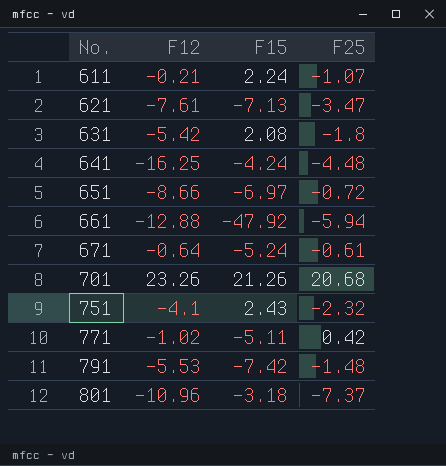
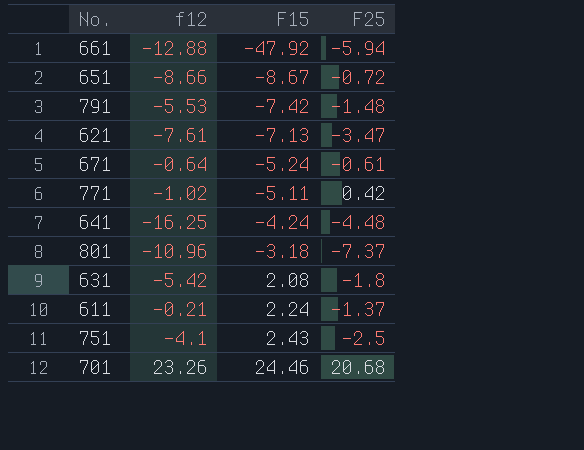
row order: No. ascending -> F15 ascending
column name: F12 -> f12
651 | F15: -6.97 -> -8.67
611 | F25: -1.07 -> -1.37
751 | F25: -2.32 -> -2.5
701 | F15: 21.26 -> 24.46

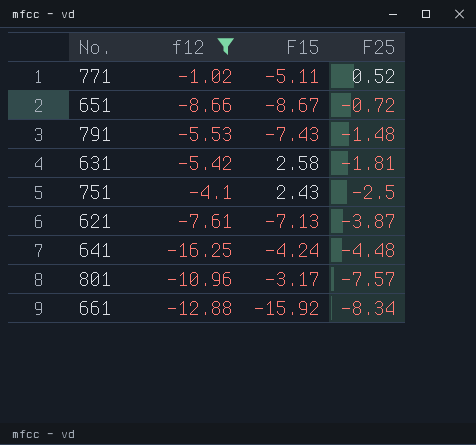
filter: none -> f12 <= -1.02
row order: F15 ascending -> F25 descending
771 | F25: 0.42 -> 0.52
791 | F15: -7.42 -> -7.43
631 | F15: 2.08 -> 2.58
631 | F25: -1.8 -> -1.81
621 | F25: -3.47 -> -3.87
801 | F15: -3.18 -> -3.17
801 | F25: -7.37 -> -7.57
661 | F15: -47.92 -> -15.92
661 | F25: -5.94 -> -8.34

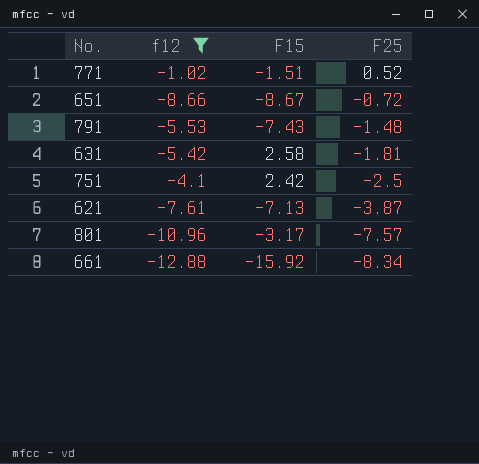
row 641: -16.25 | -4.24 | -4.48 -> none
771 | F15: -5.11 -> -1.51
751 | F15: 2.43 -> 2.42

